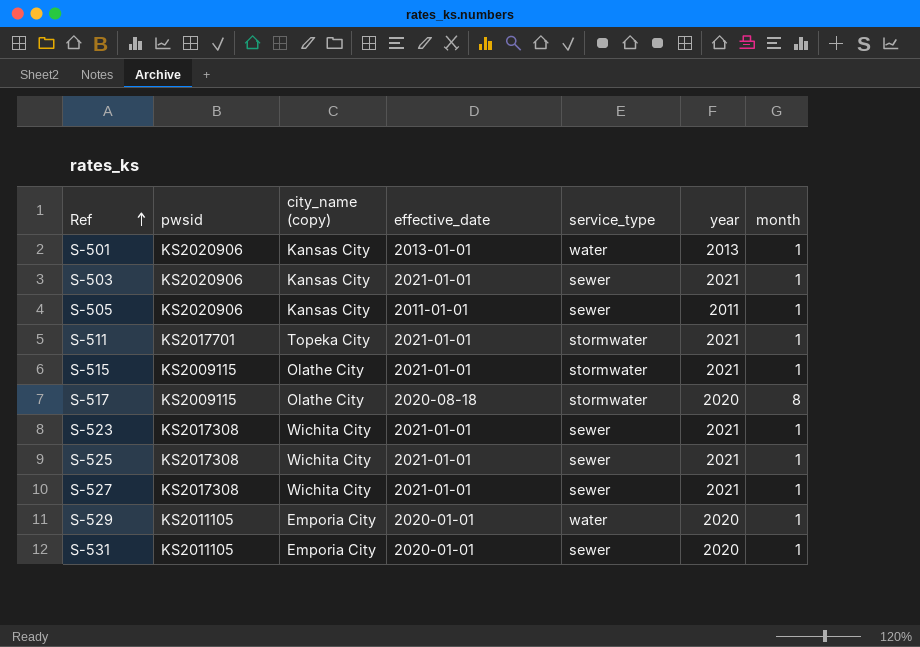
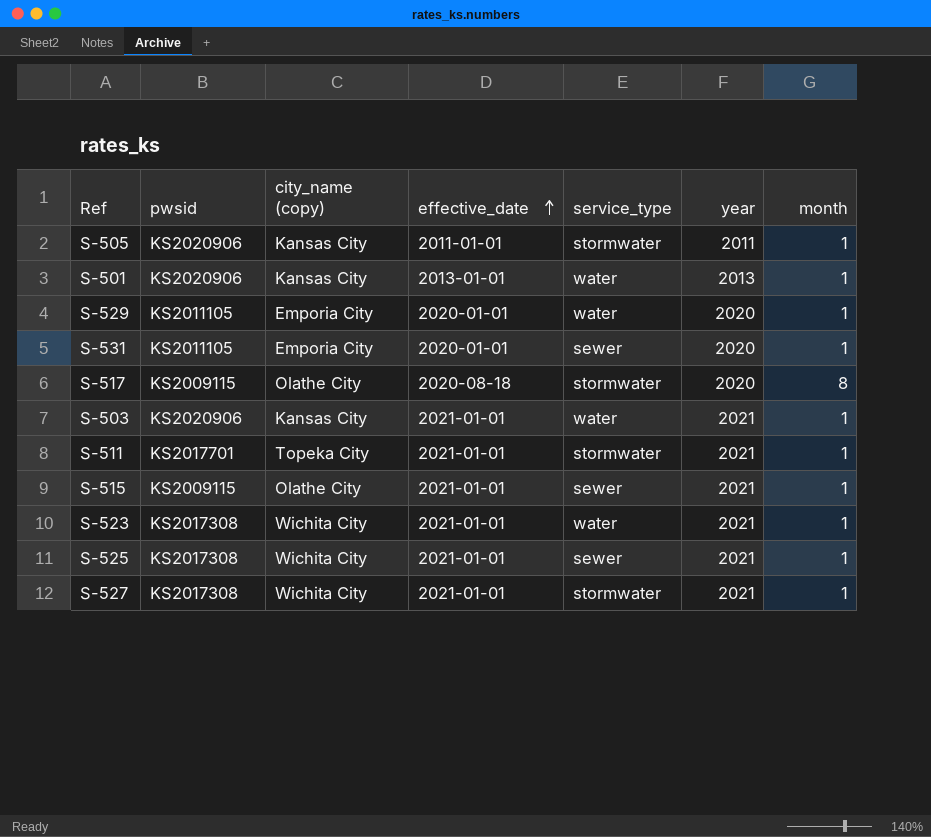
row order: Ref ascending -> effective_date ascending
S-505 | service_type: sewer -> stormwater
S-503 | service_type: sewer -> water
S-515 | service_type: stormwater -> sewer
S-523 | service_type: sewer -> water
S-527 | service_type: sewer -> stormwater

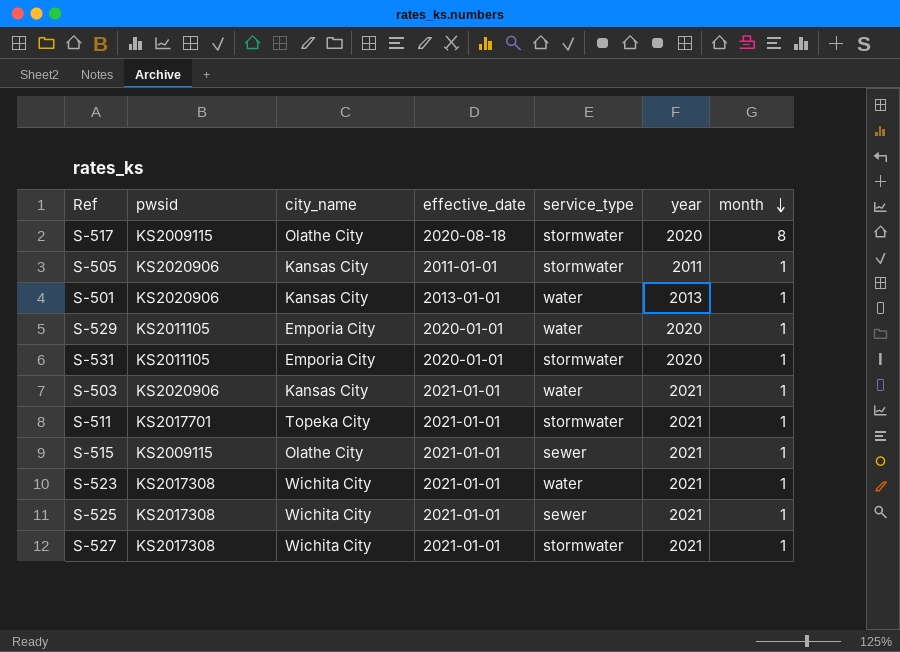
row order: effective_date ascending -> month descending
column name: city_name (copy) -> city_name
S-531 | service_type: sewer -> stormwater

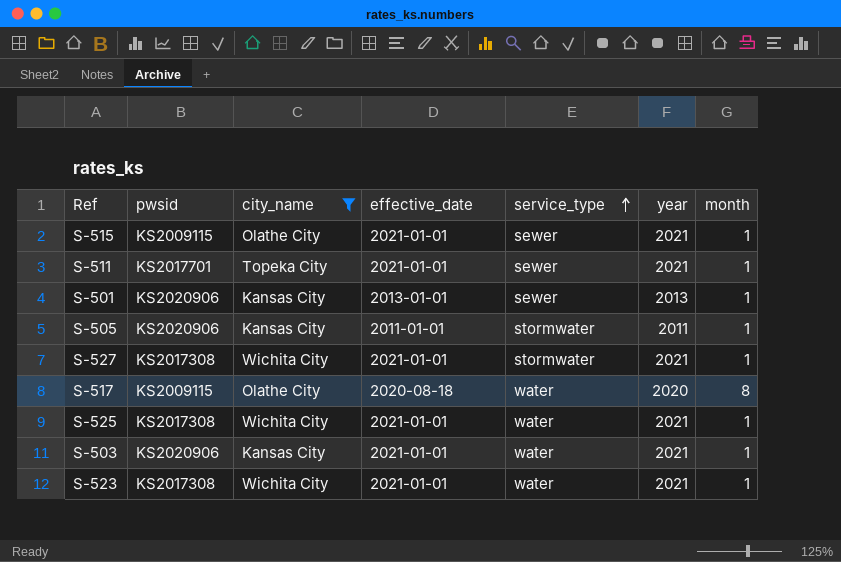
filter: none -> city_name != Emporia City
row order: month descending -> service_type ascending
S-511 | service_type: stormwater -> sewer
S-501 | service_type: water -> sewer
S-517 | service_type: stormwater -> water
S-525 | service_type: sewer -> water

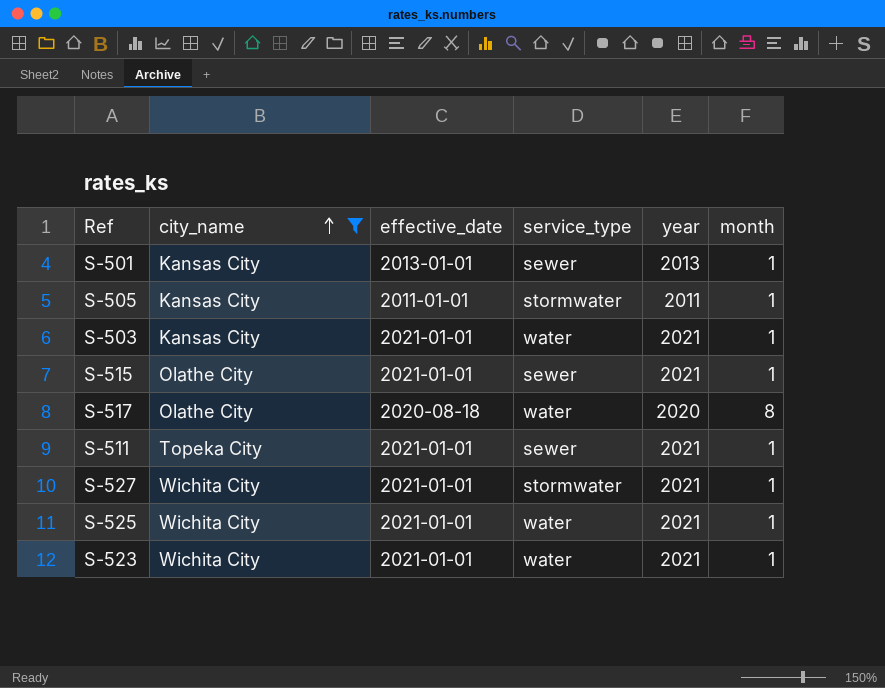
row order: service_type ascending -> city_name ascending
column pwsid | position: 2 -> none

